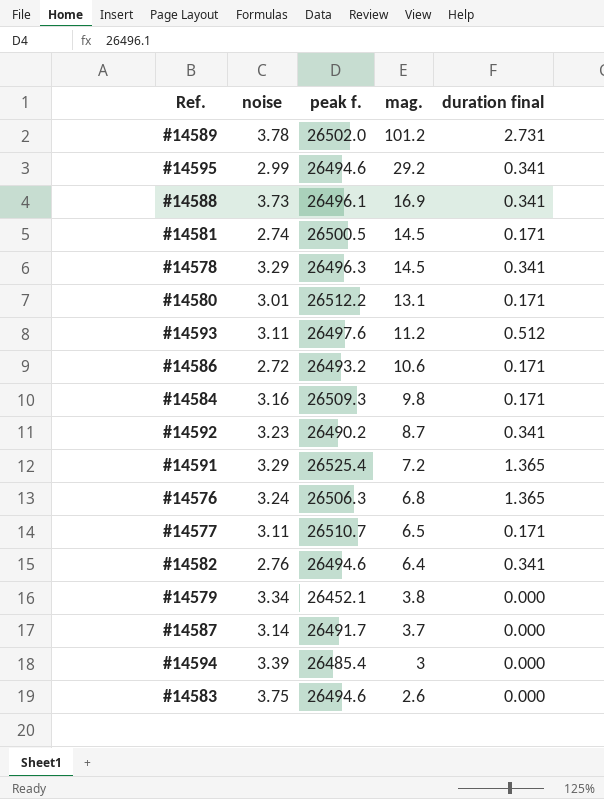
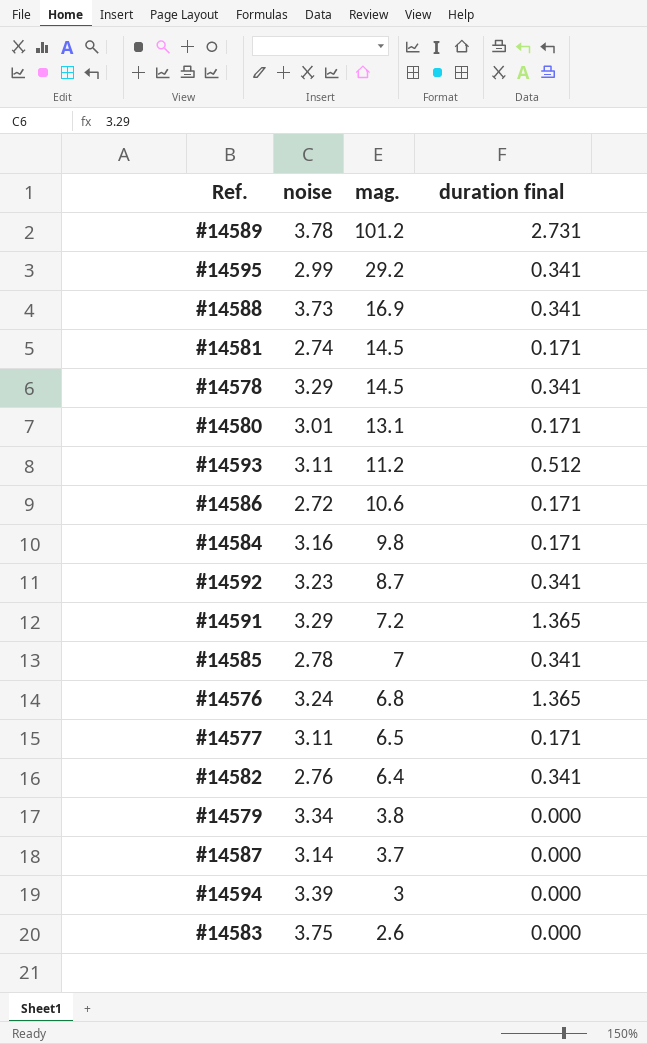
column peak f. | position: 3 -> none
row #14585: none -> 2.78 | 7 | 0.341

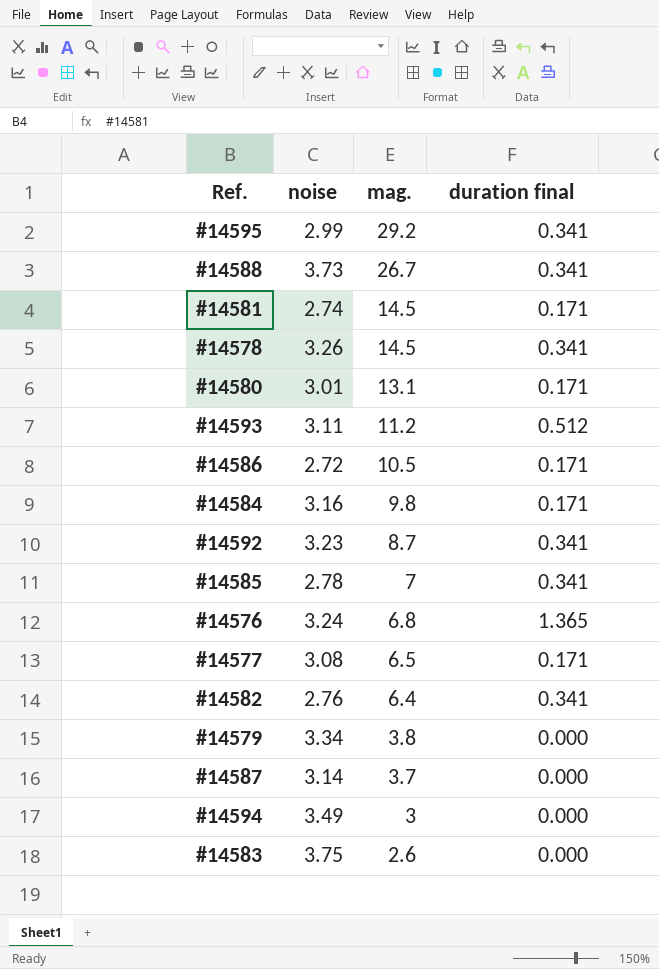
row #14589: 3.78 | 101.2 | 2.731 -> none
row #14591: 3.29 | 7.2 | 1.365 -> none
#14588 | mag.: 16.9 -> 26.7
#14578 | noise: 3.29 -> 3.26
#14586 | mag.: 10.6 -> 10.5
#14577 | noise: 3.11 -> 3.08
#14594 | noise: 3.39 -> 3.49

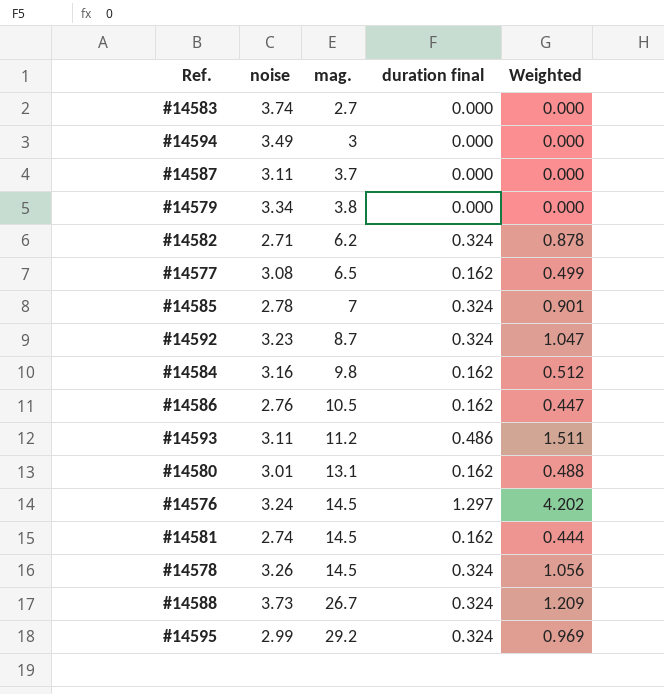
row order: mag. descending -> mag. ascending
column Weighted | formula: none -> [noise] * [duration final]
#14583 | noise: 3.75 -> 3.74
#14583 | mag.: 2.6 -> 2.7
#14587 | noise: 3.14 -> 3.11
#14582 | noise: 2.76 -> 2.71
#14582 | mag.: 6.4 -> 6.2
#14582 | duration final: 0.341 -> 0.324
#14577 | duration final: 0.171 -> 0.162
#14585 | duration final: 0.341 -> 0.324
#14592 | duration final: 0.341 -> 0.324
#14584 | duration final: 0.171 -> 0.162
#14586 | noise: 2.72 -> 2.76
#14586 | duration final: 0.171 -> 0.162
#14593 | duration final: 0.512 -> 0.486
#14580 | duration final: 0.171 -> 0.162
#14576 | mag.: 6.8 -> 14.5
#14576 | duration final: 1.365 -> 1.297
#14581 | duration final: 0.171 -> 0.162
#14578 | duration final: 0.341 -> 0.324
#14588 | duration final: 0.341 -> 0.324
#14595 | duration final: 0.341 -> 0.324

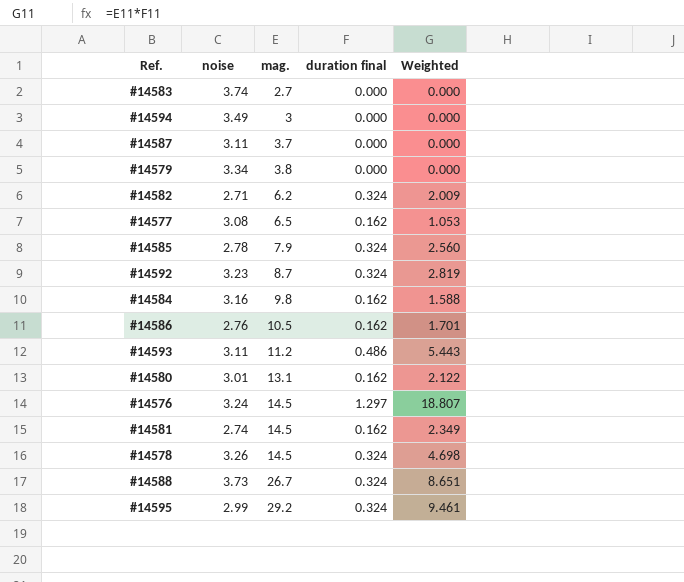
column Weighted | formula: [noise] * [duration final] -> [mag.] * [duration final]
#14585 | mag.: 7 -> 7.9

